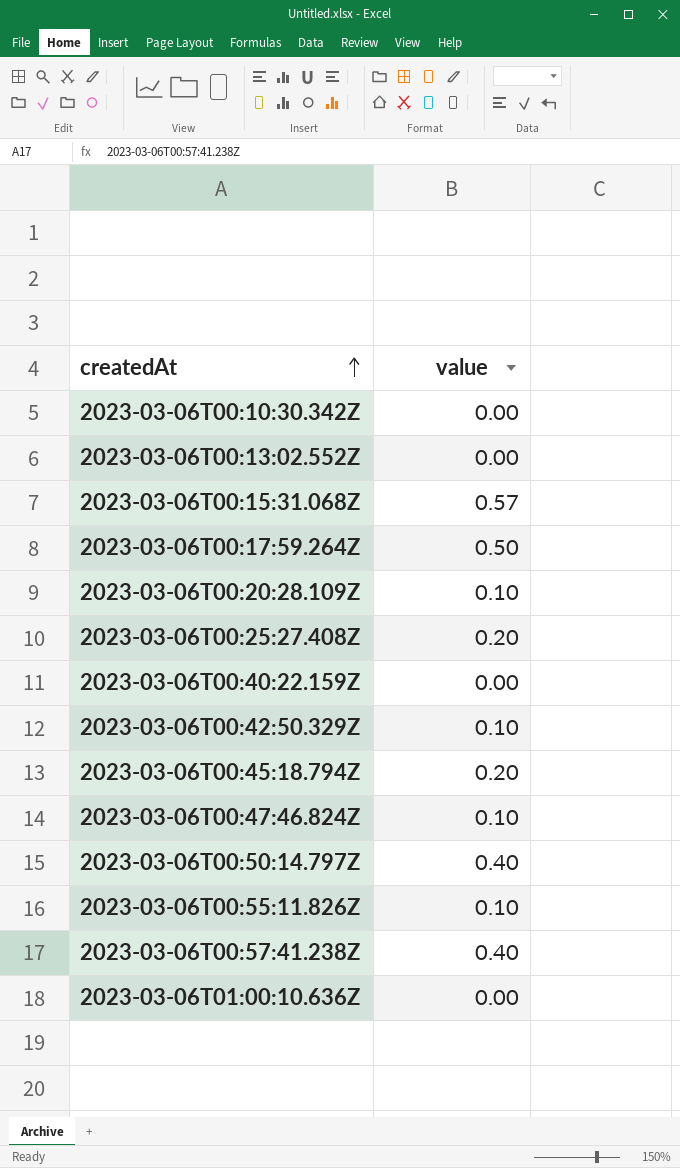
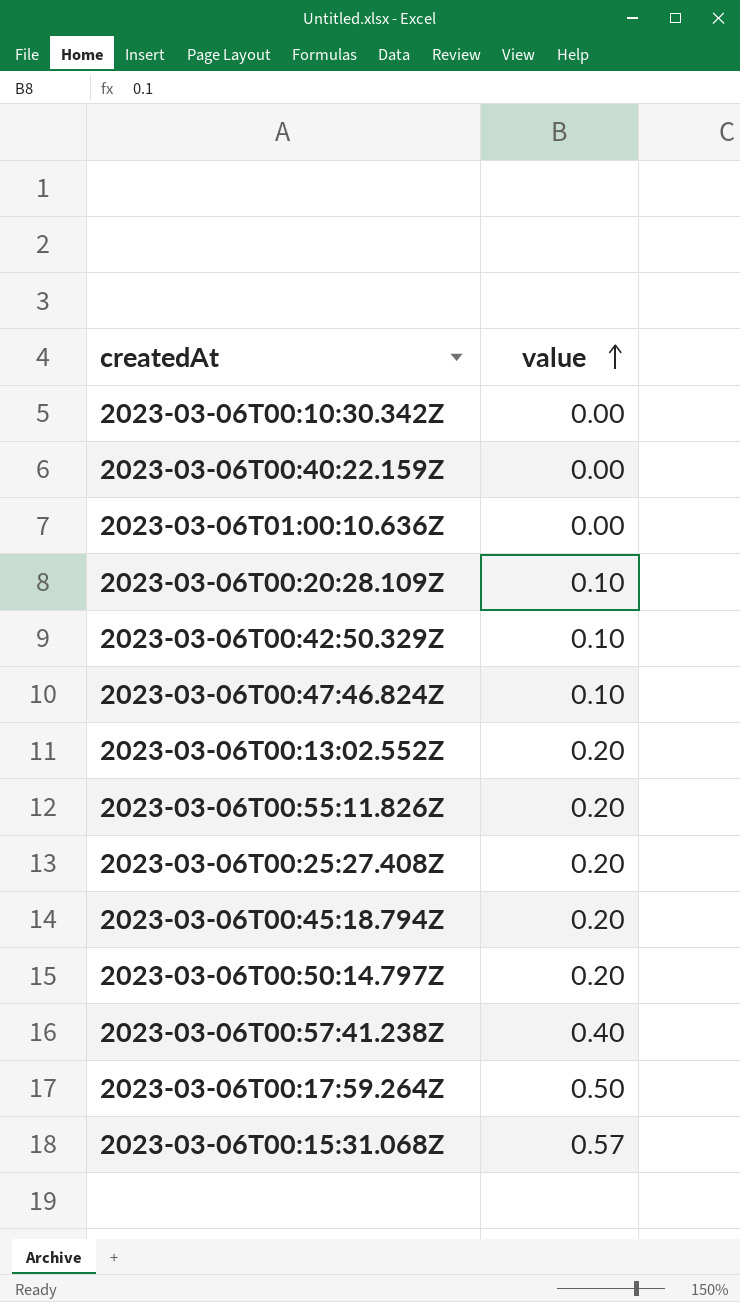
row order: createdAt ascending -> value ascending
2023-03-06T00:13:02.552Z | value: 0.00 -> 0.20
2023-03-06T00:55:11.826Z | value: 0.10 -> 0.20
2023-03-06T00:50:14.797Z | value: 0.40 -> 0.20

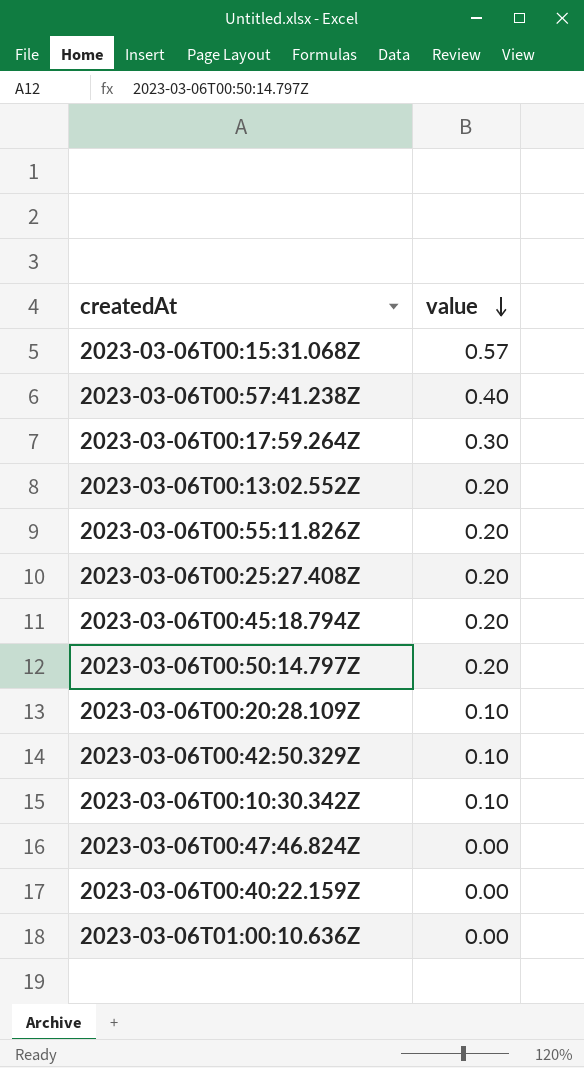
row order: value ascending -> value descending
2023-03-06T00:17:59.264Z | value: 0.50 -> 0.30
2023-03-06T00:10:30.342Z | value: 0.00 -> 0.10
2023-03-06T00:47:46.824Z | value: 0.10 -> 0.00

